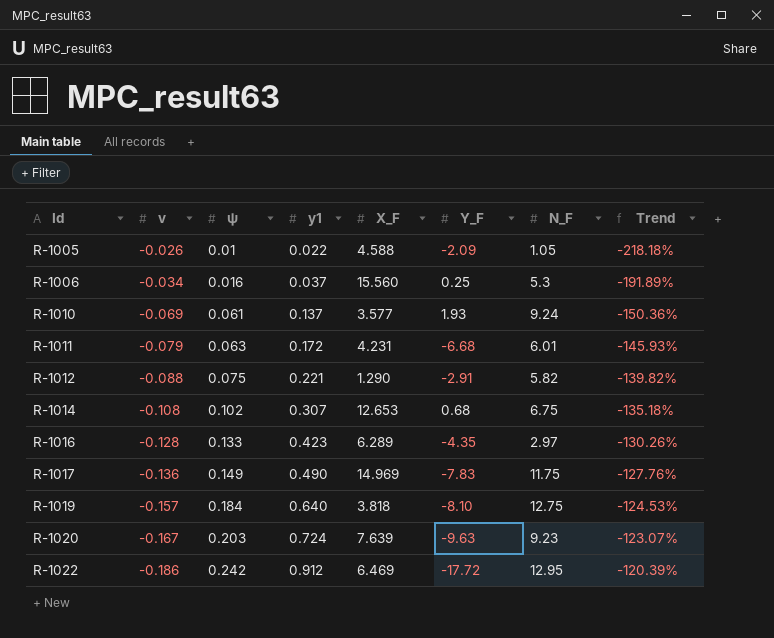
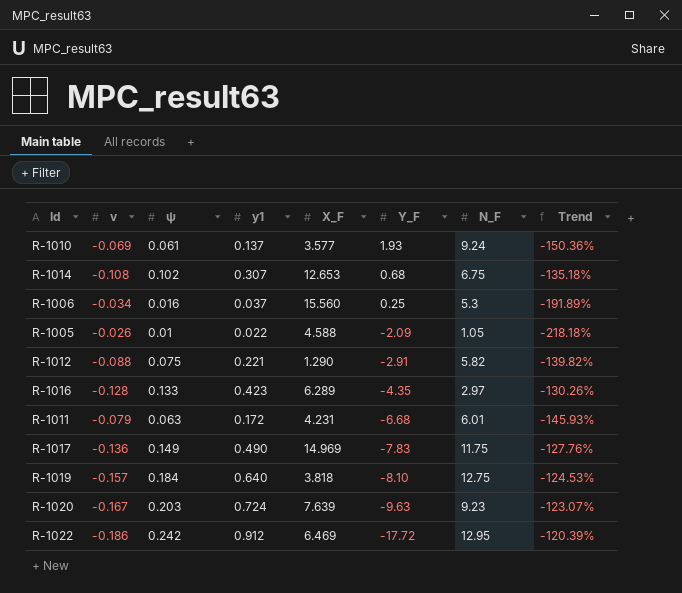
row order: Id ascending -> Y_F descending

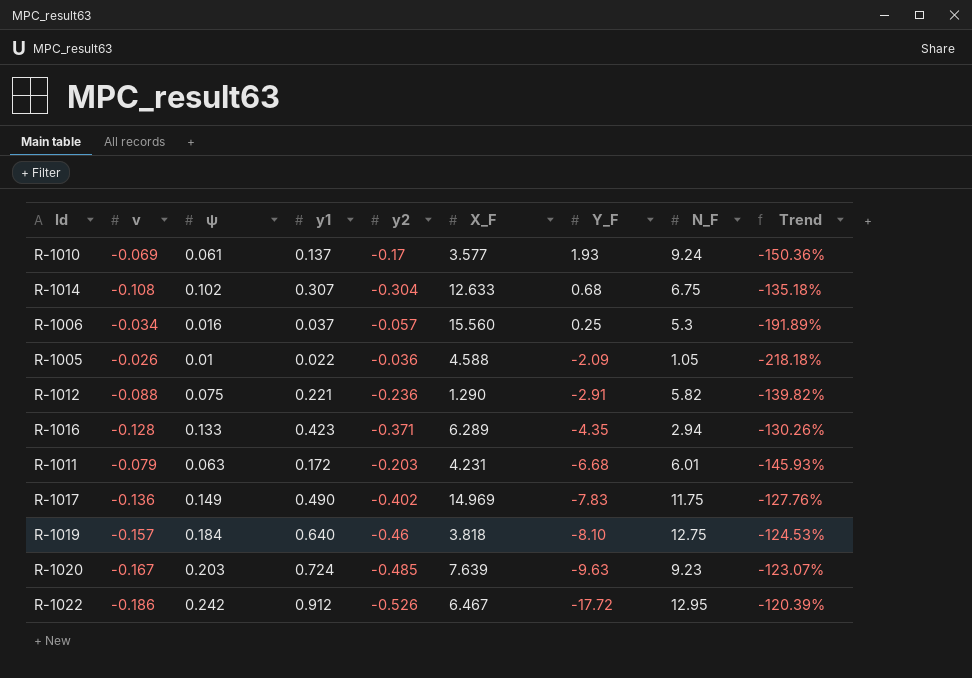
column y2 | position: none -> 5
R-1014 | X_F: 12.653 -> 12.633
R-1016 | N_F: 2.97 -> 2.94
R-1022 | X_F: 6.469 -> 6.467

